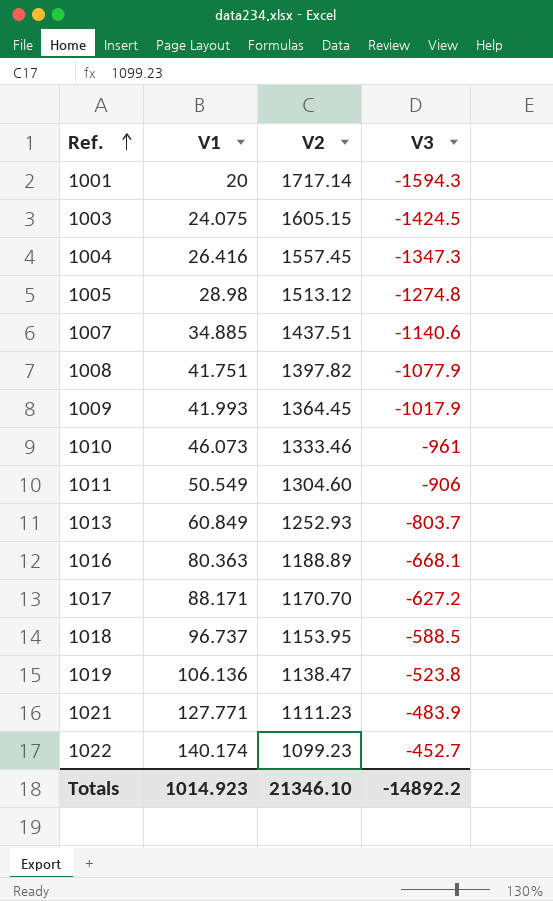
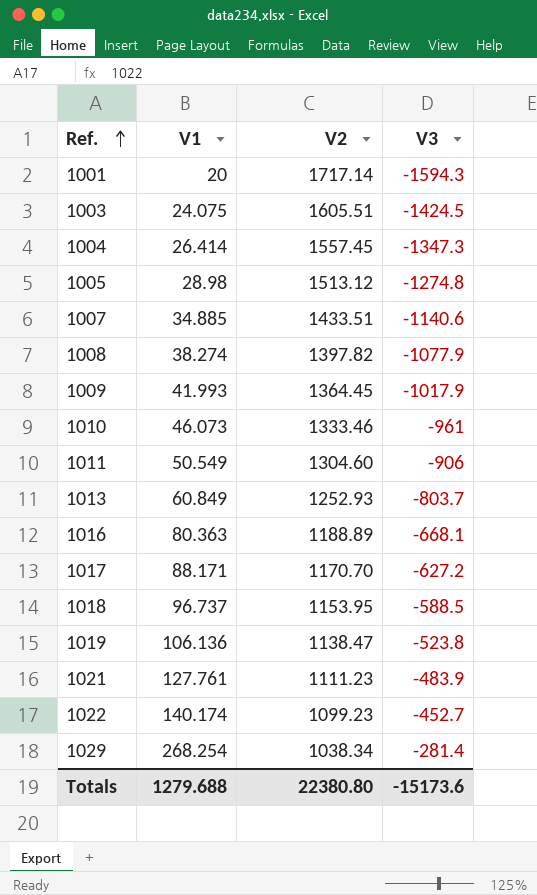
1003 | V2: 1605.15 -> 1605.51
1004 | V1: 26.416 -> 26.414
1007 | V2: 1437.51 -> 1433.51
1008 | V1: 41.751 -> 38.274
1021 | V1: 127.771 -> 127.761
row 1029: none -> 268.254 | 1038.34 | -281.4
Totals | V1: 1014.923 -> 1279.688
Totals | V2: 21346.10 -> 22380.80
Totals | V3: -14892.2 -> -15173.6

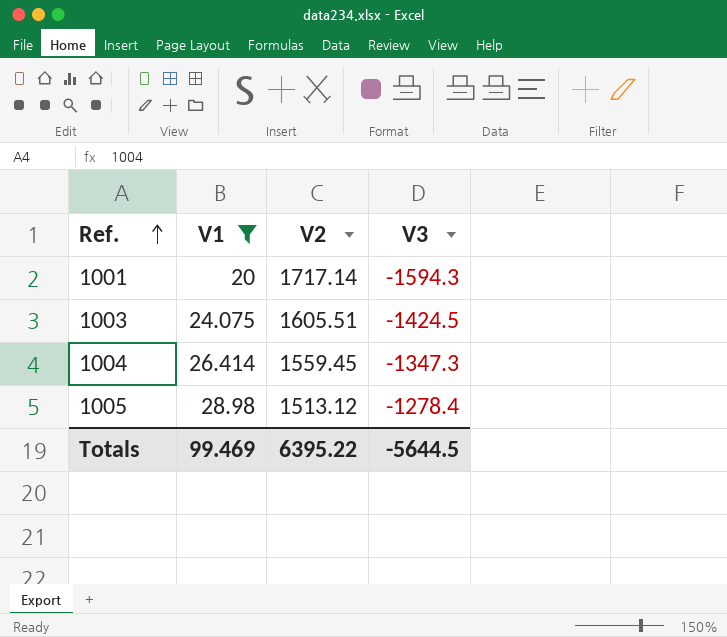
filter: none -> V1 <= 28.98
1004 | V2: 1557.45 -> 1559.45
1005 | V3: -1274.8 -> -1278.4
Totals | V1: 1279.688 -> 99.469
Totals | V2: 22380.80 -> 6395.22
Totals | V3: -15173.6 -> -5644.5

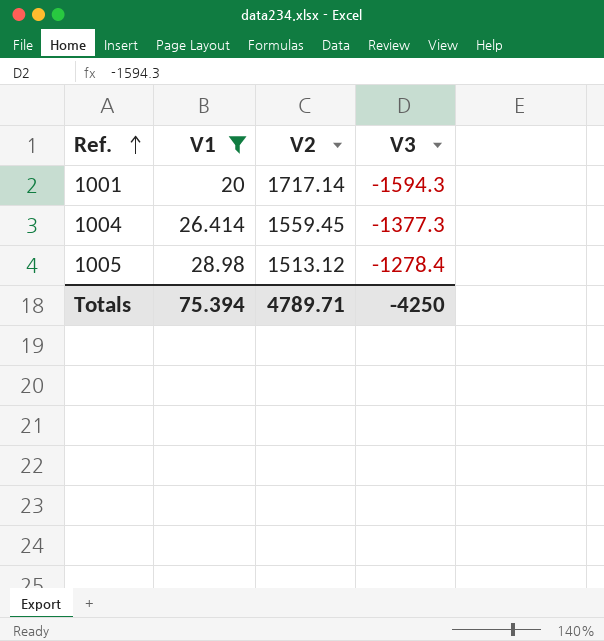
row 1003: 24.075 | 1605.51 | -1424.5 -> none
1004 | V3: -1347.3 -> -1377.3
Totals | V1: 99.469 -> 75.394
Totals | V2: 6395.22 -> 4789.71
Totals | V3: -5644.5 -> -4250

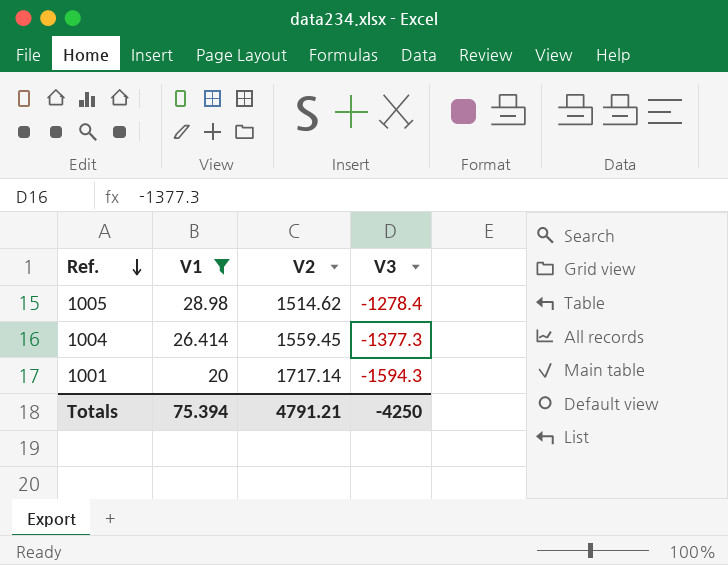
row order: Ref. ascending -> Ref. descending
1005 | V2: 1513.12 -> 1514.62
Totals | V2: 4789.71 -> 4791.21

